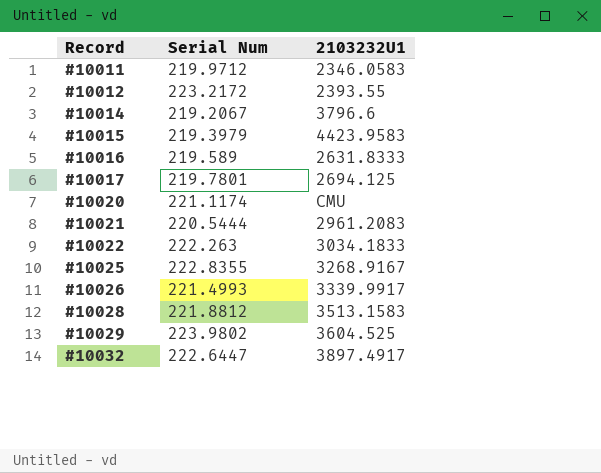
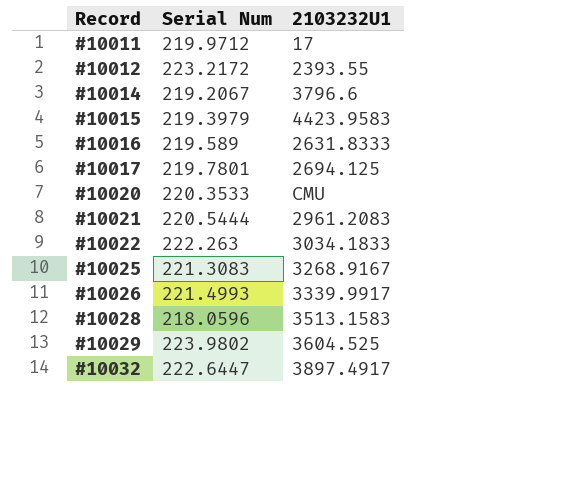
#10011 | 2103232U1: 2346.0583 -> 17
#10020 | Serial Num: 221.1174 -> 220.3533
#10025 | Serial Num: 222.8355 -> 221.3083
#10028 | Serial Num: 221.8812 -> 218.0596

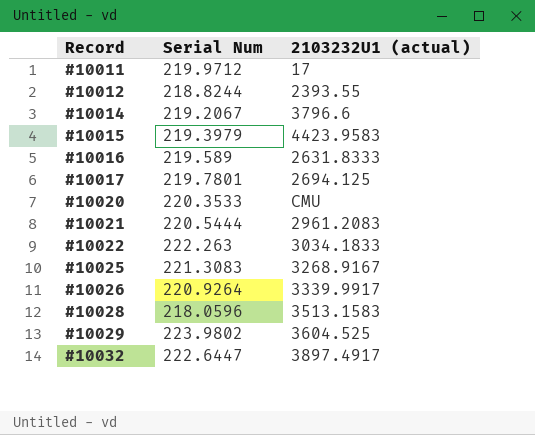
column name: 2103232U1 -> 2103232U1 (actual)
#10012 | Serial Num: 223.2172 -> 218.8244
#10026 | Serial Num: 221.4993 -> 220.9264

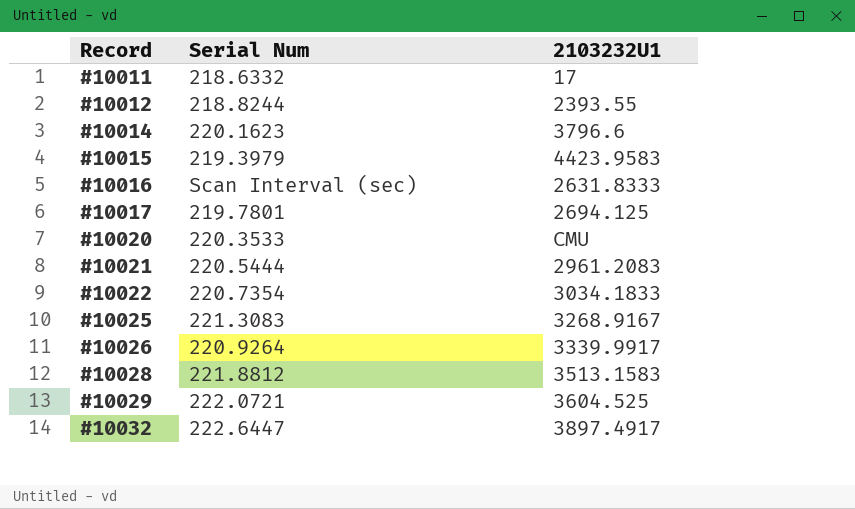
column name: 2103232U1 (actual) -> 2103232U1
#10011 | Serial Num: 219.9712 -> 218.6332
#10014 | Serial Num: 219.2067 -> 220.1623
#10016 | Serial Num: 219.589 -> Scan Interval (sec)
#10022 | Serial Num: 222.263 -> 220.7354
#10028 | Serial Num: 218.0596 -> 221.8812
#10029 | Serial Num: 223.9802 -> 222.0721

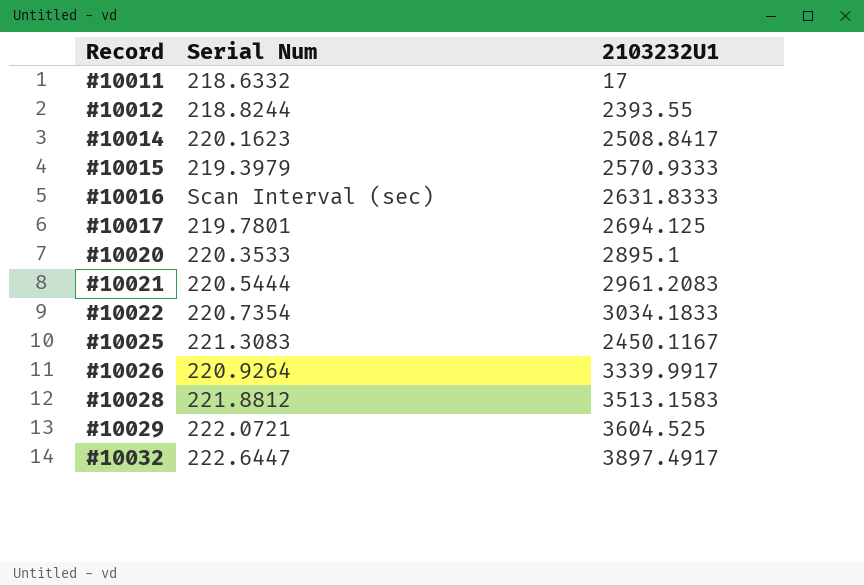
#10014 | 2103232U1: 3796.6 -> 2508.8417
#10015 | 2103232U1: 4423.9583 -> 2570.9333
#10020 | 2103232U1: CMU -> 2895.1
#10025 | 2103232U1: 3268.9167 -> 2450.1167

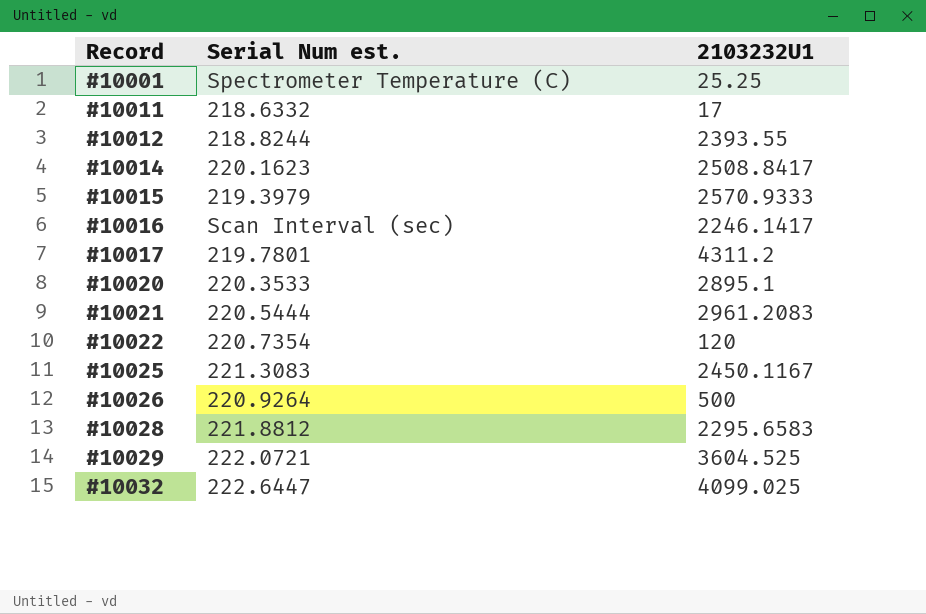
column name: Serial Num -> Serial Num est.
row #10001: none -> Spectrometer Temperature (C) | 25.25
#10016 | 2103232U1: 2631.8333 -> 2246.1417
#10017 | 2103232U1: 2694.125 -> 4311.2
#10022 | 2103232U1: 3034.1833 -> 120
#10026 | 2103232U1: 3339.9917 -> 500
#10028 | 2103232U1: 3513.1583 -> 2295.6583
#10032 | 2103232U1: 3897.4917 -> 4099.025

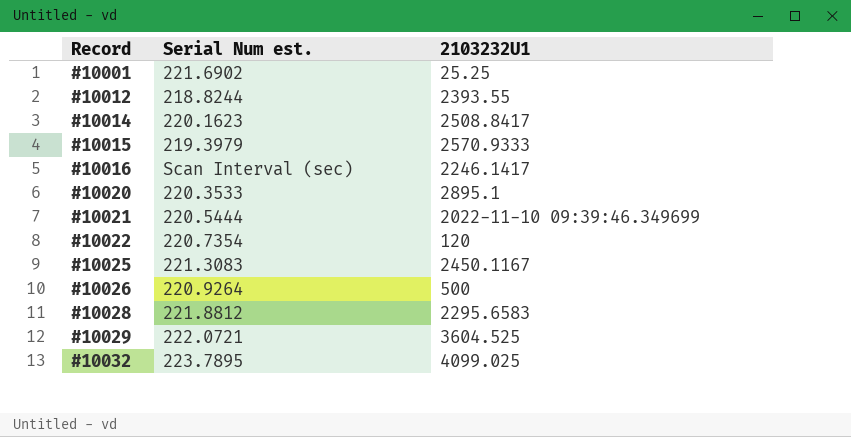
row #10011: 218.6332 | 17 -> none
row #10017: 219.7801 | 4311.2 -> none
#10001 | Serial Num est.: Spectrometer Temperature (C) -> 221.6902
#10021 | 2103232U1: 2961.2083 -> 2022-11-10 09:39:46.349699
#10032 | Serial Num est.: 222.6447 -> 223.7895

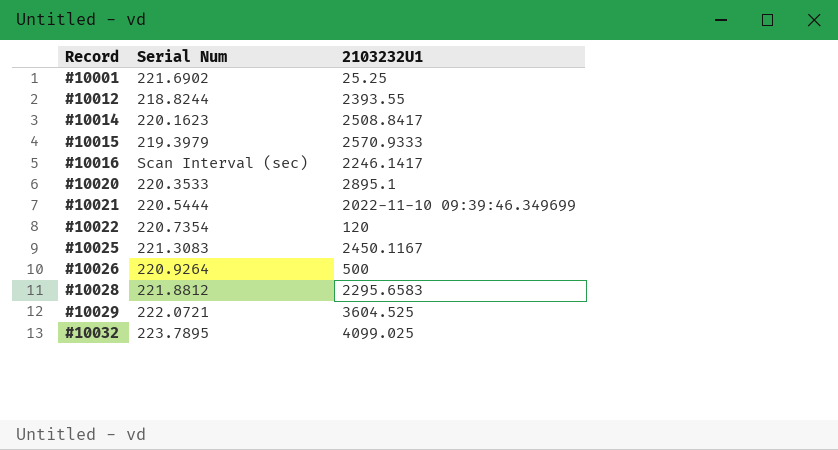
column name: Serial Num est. -> Serial Num

